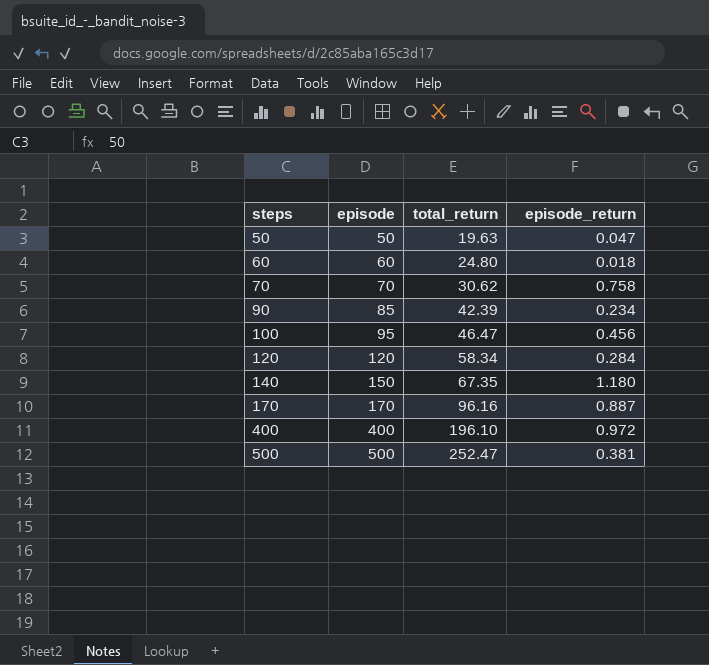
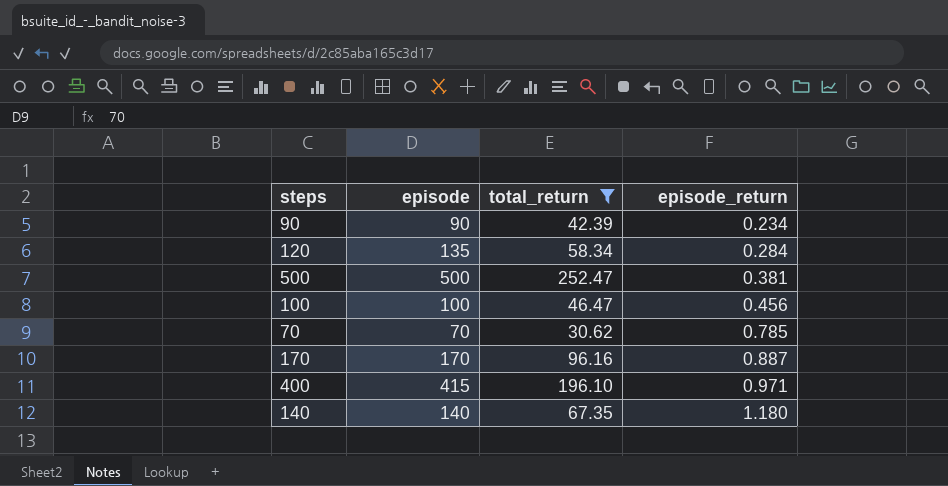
filter: none -> total_return >= 30.62
row order: steps ascending -> episode_return ascending
90 | episode: 85 -> 90
120 | episode: 120 -> 135
100 | episode: 95 -> 100
70 | episode_return: 0.758 -> 0.785
400 | episode: 400 -> 415
400 | episode_return: 0.972 -> 0.971
140 | episode: 150 -> 140

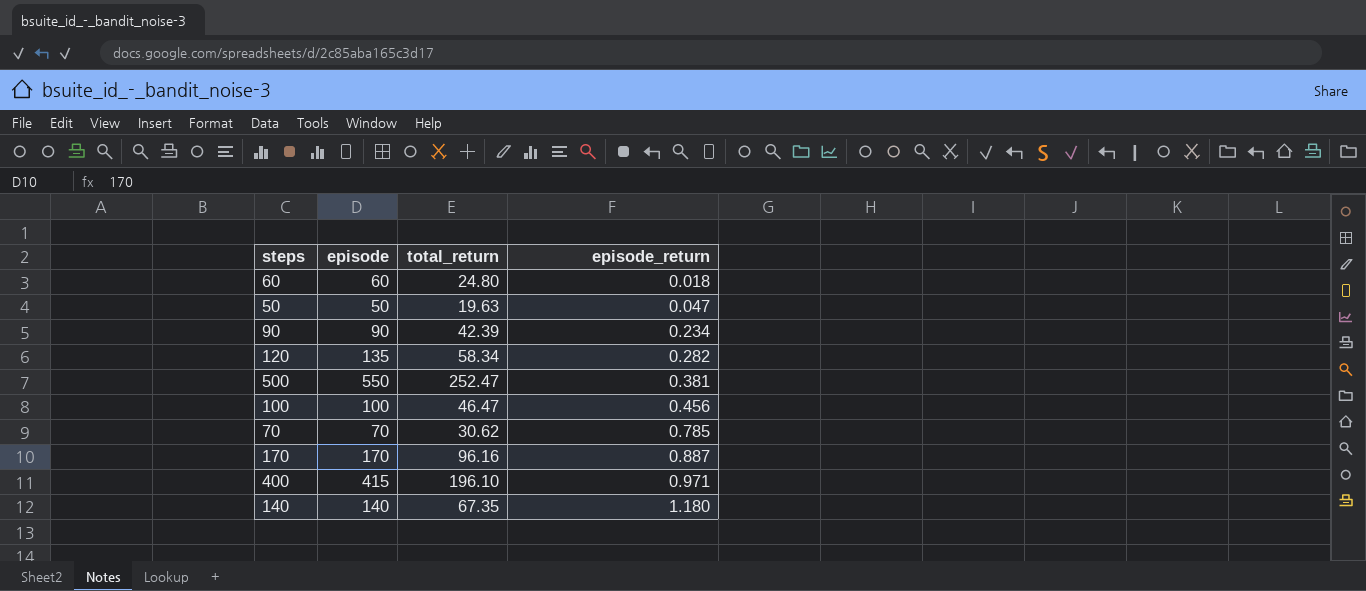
filter: total_return >= 30.62 -> none
120 | episode_return: 0.284 -> 0.282
500 | episode: 500 -> 550

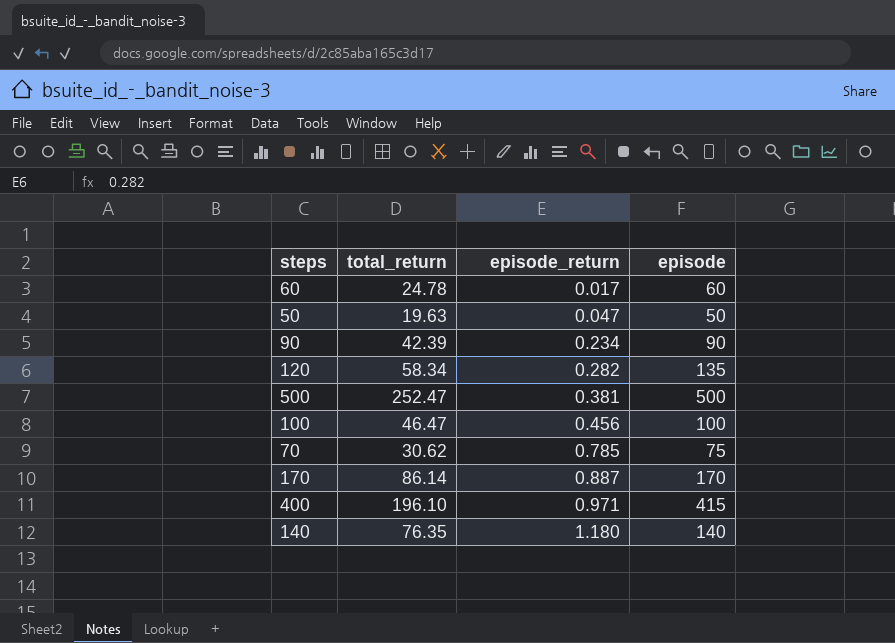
column episode | position: 2 -> 4
60 | total_return: 24.80 -> 24.78
60 | episode_return: 0.018 -> 0.017
500 | episode: 550 -> 500
70 | episode: 70 -> 75
170 | total_return: 96.16 -> 86.14
140 | total_return: 67.35 -> 76.35

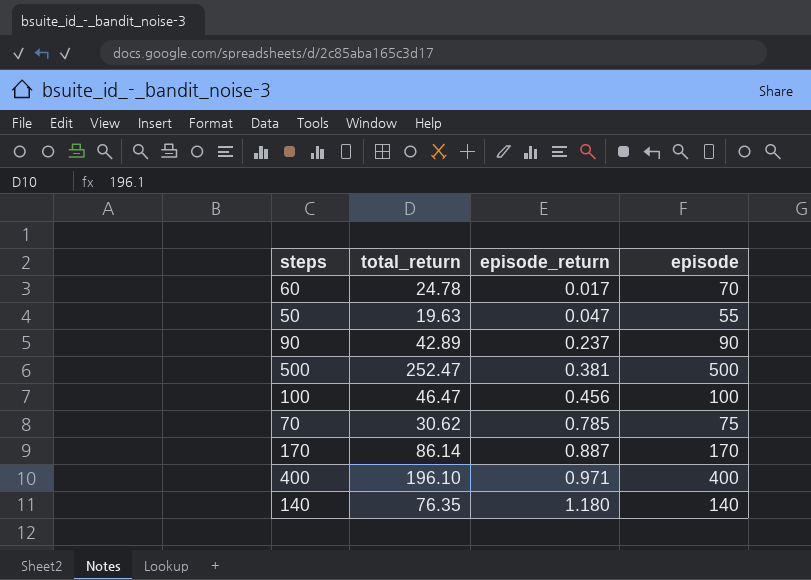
row 120: 58.34 | 0.282 | 135 -> none
60 | episode: 60 -> 70
50 | episode: 50 -> 55
90 | total_return: 42.39 -> 42.89
90 | episode_return: 0.234 -> 0.237
400 | episode: 415 -> 400

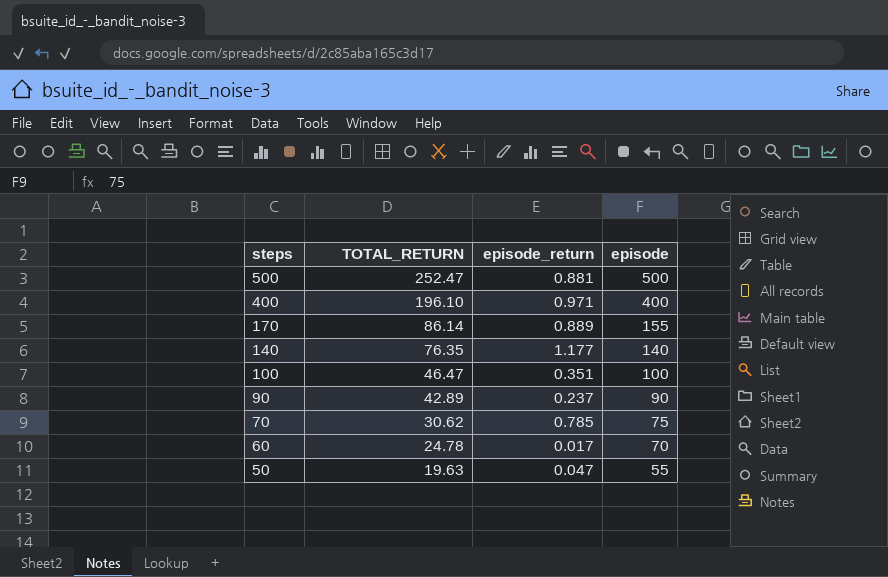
row order: episode_return ascending -> steps descending
column name: total_return -> TOTAL_RETURN
500 | episode_return: 0.381 -> 0.881
170 | episode_return: 0.887 -> 0.889
170 | episode: 170 -> 155
140 | episode_return: 1.180 -> 1.177
100 | episode_return: 0.456 -> 0.351

